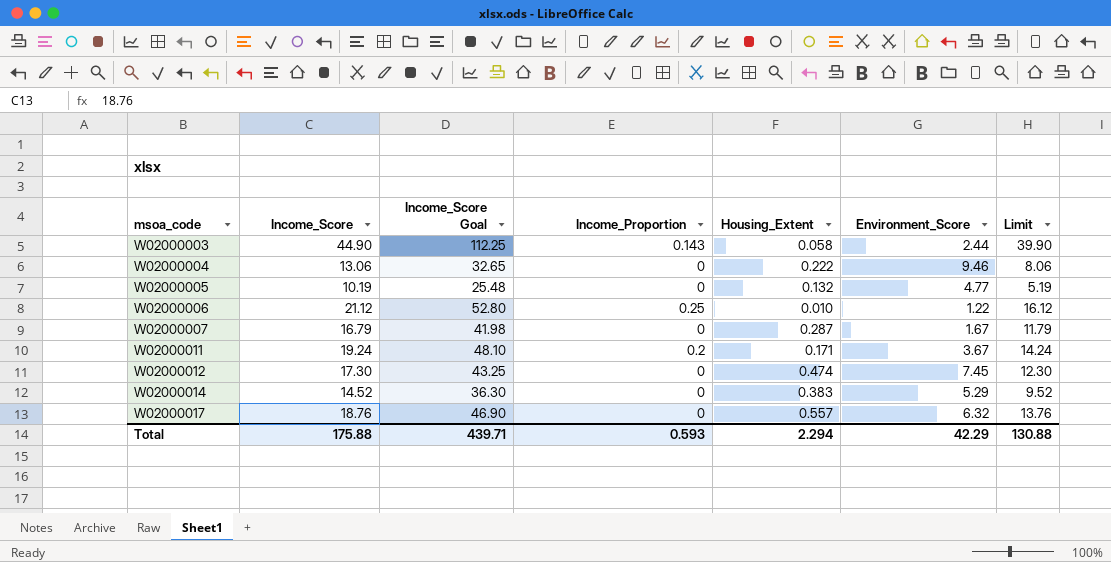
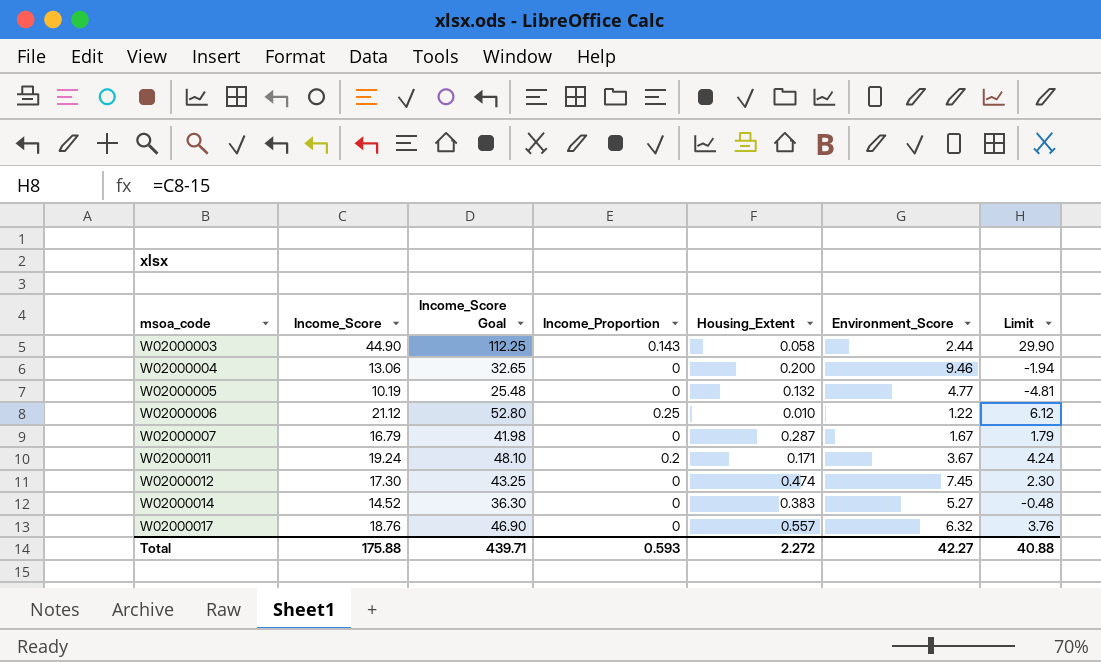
column Limit | formula: [Income_Score] - 5 -> [Income_Score] - 15
W02000004 | Housing_Extent: 0.222 -> 0.200
W02000014 | Environment_Score: 5.29 -> 5.27
Total | Housing_Extent: 2.294 -> 2.272
Total | Environment_Score: 42.29 -> 42.27
Total | Limit: 130.88 -> 40.88

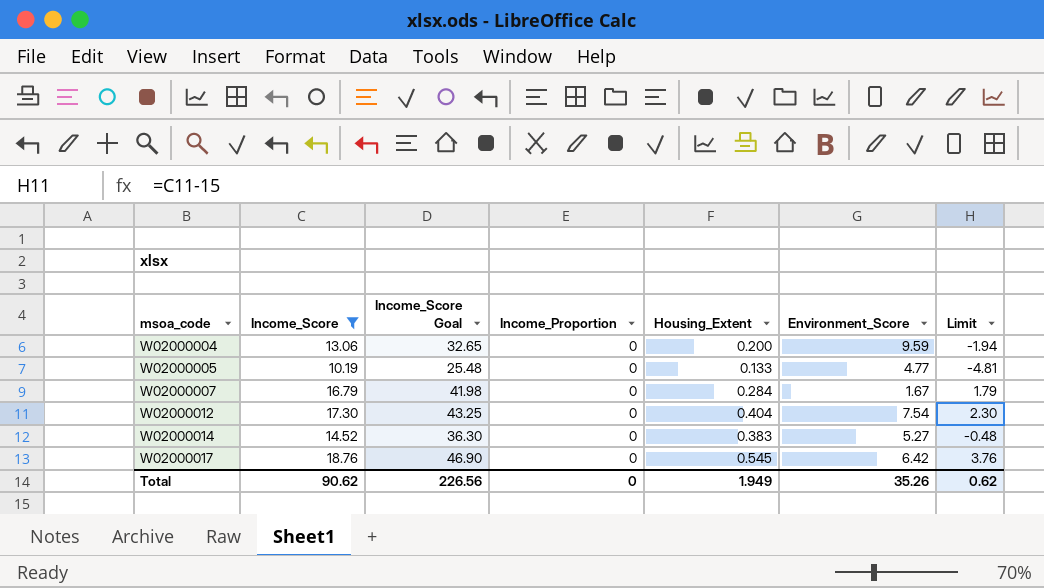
filter: none -> Income_Score <= 18.76
W02000004 | Environment_Score: 9.46 -> 9.59
W02000005 | Housing_Extent: 0.132 -> 0.133
W02000007 | Housing_Extent: 0.287 -> 0.284
W02000012 | Housing_Extent: 0.474 -> 0.404
W02000012 | Environment_Score: 7.45 -> 7.54
W02000017 | Housing_Extent: 0.557 -> 0.545
W02000017 | Environment_Score: 6.32 -> 6.42
Total | Income_Score: 175.88 -> 90.62
Total | Income_Score Goal: 439.71 -> 226.56
Total | Income_Proportion: 0.593 -> 0
Total | Housing_Extent: 2.272 -> 1.949
Total | Environment_Score: 42.27 -> 35.26
Total | Limit: 40.88 -> 0.62

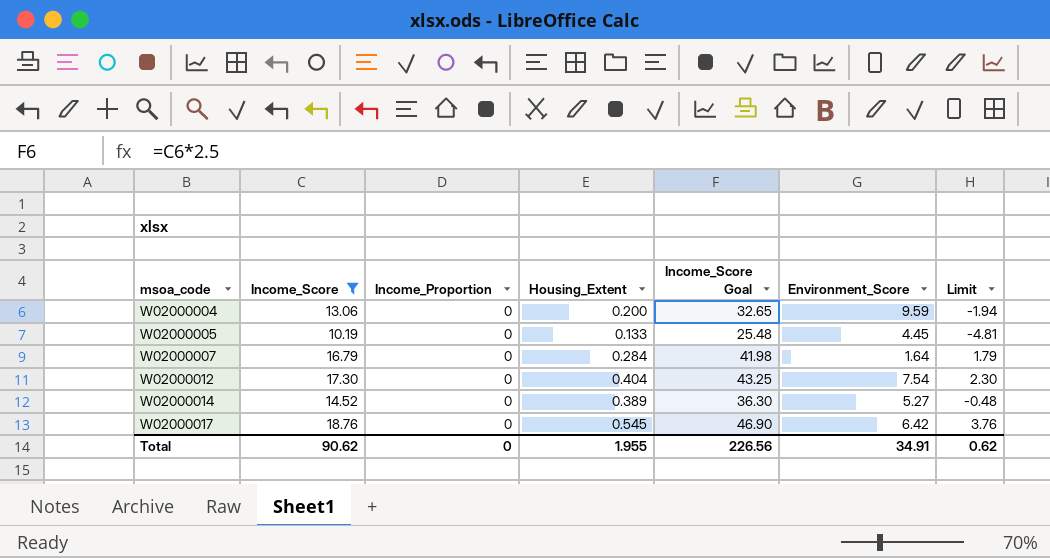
column Income_Score Goal | position: 3 -> 5
W02000005 | Environment_Score: 4.77 -> 4.45
W02000007 | Environment_Score: 1.67 -> 1.64
W02000014 | Housing_Extent: 0.383 -> 0.389
Total | Housing_Extent: 1.949 -> 1.955
Total | Environment_Score: 35.26 -> 34.91

